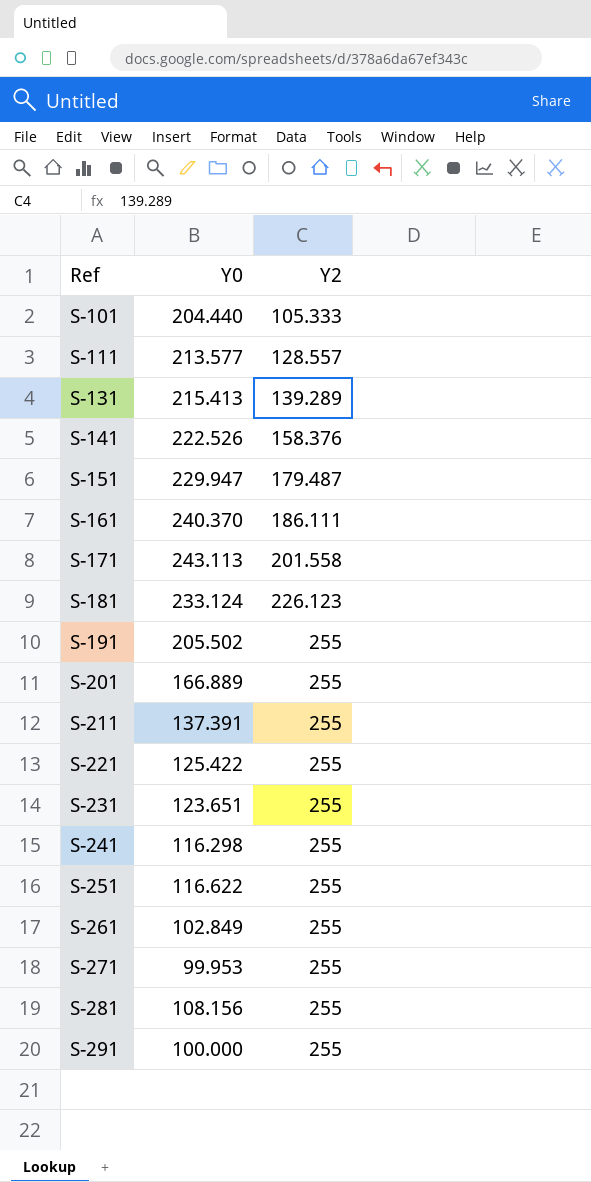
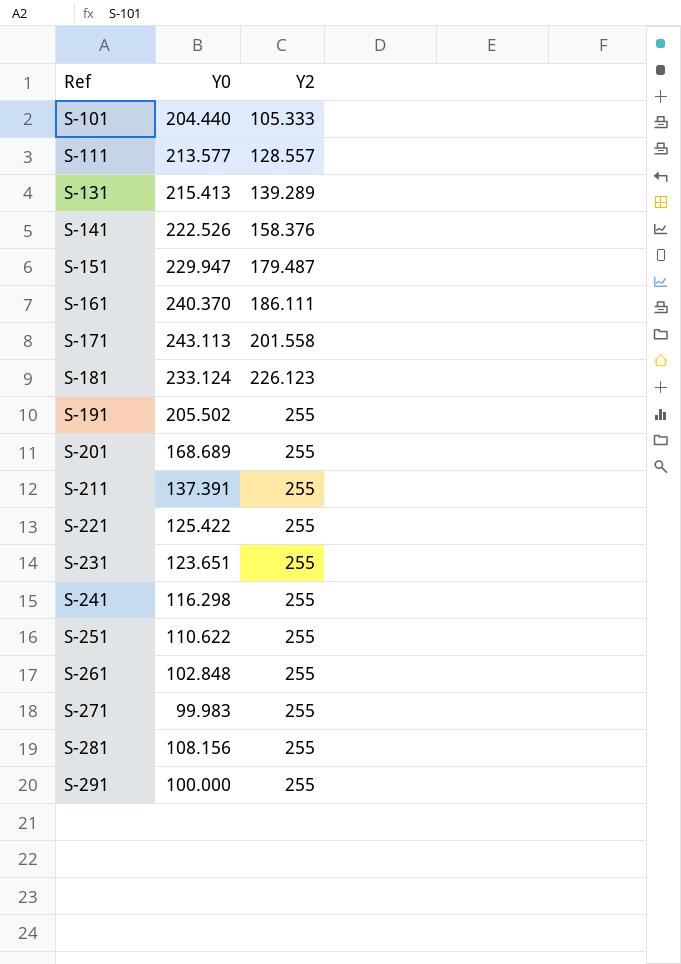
S-201 | Y0: 166.889 -> 168.689
S-251 | Y0: 116.622 -> 110.622
S-261 | Y0: 102.849 -> 102.848
S-271 | Y0: 99.953 -> 99.983

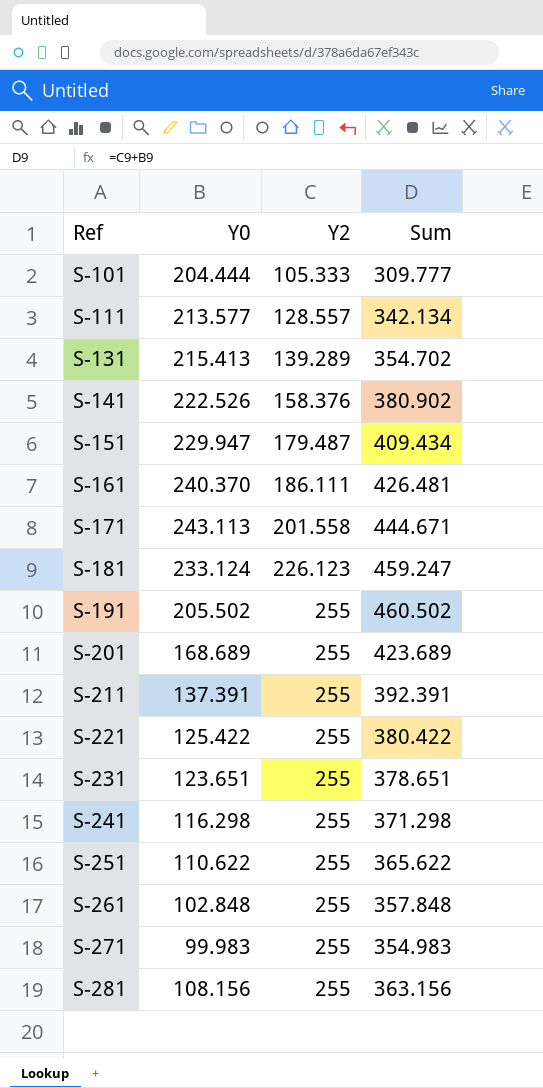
column Sum | formula: none -> [Y0] + [Y2]
row S-291: 100.000 | 255 -> none
S-101 | Y0: 204.440 -> 204.444

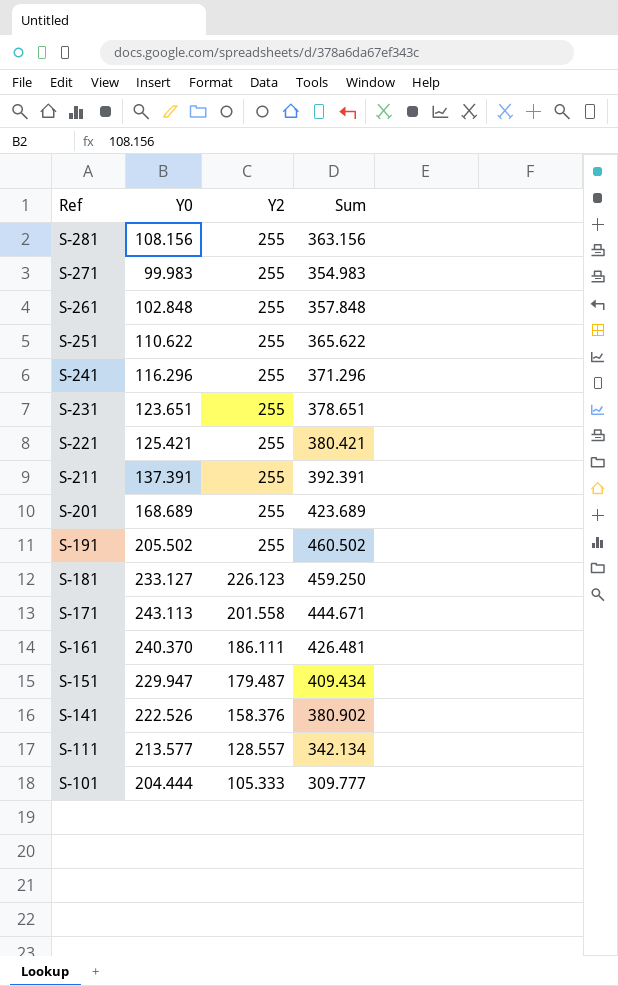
row order: Ref ascending -> Ref descending
row S-131: 215.413 | 139.289 | 354.702 -> none
S-241 | Y0: 116.298 -> 116.296
S-241 | Sum: 371.298 -> 371.296
S-221 | Y0: 125.422 -> 125.421
S-221 | Sum: 380.422 -> 380.421
S-181 | Y0: 233.124 -> 233.127
S-181 | Sum: 459.247 -> 459.250

